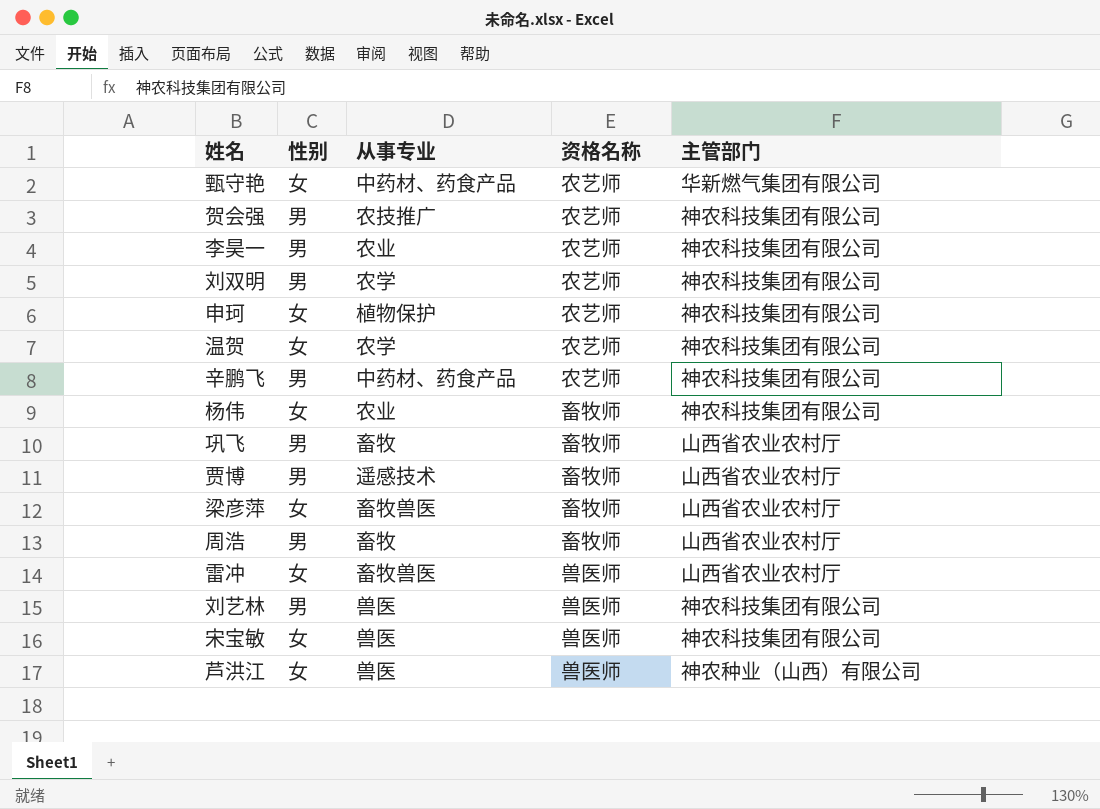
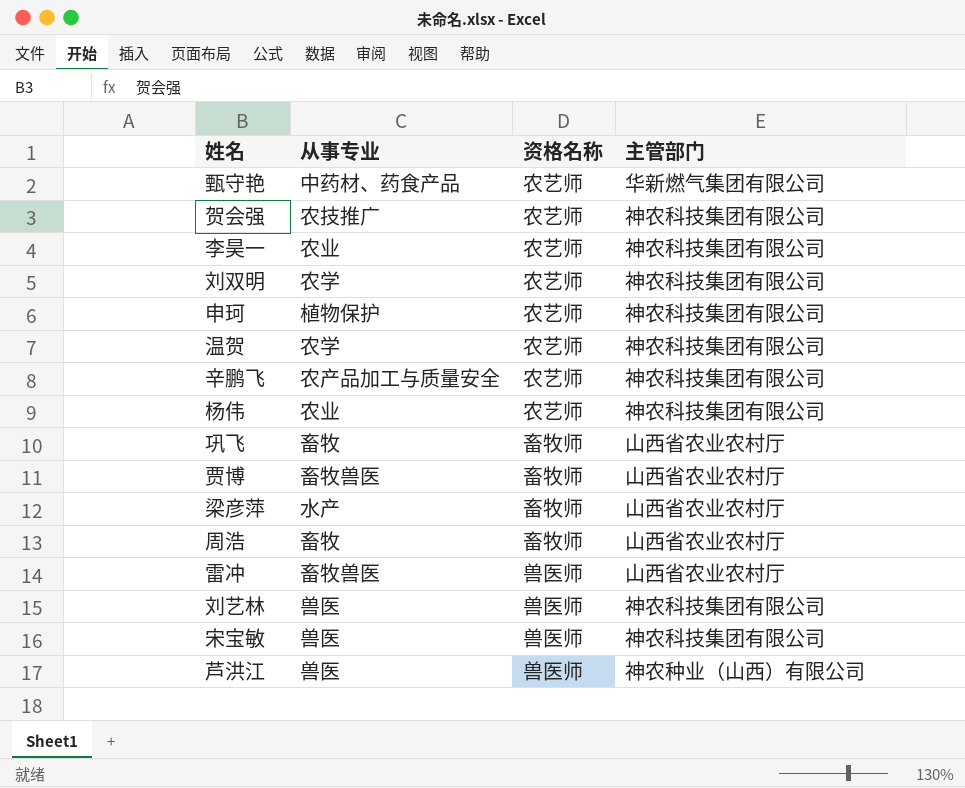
column 性别 | position: 2 -> none
辛鹏飞 | 从事专业: 中药材、药食产品 -> 农产品加工与质量安全
杨伟 | 资格名称: 畜牧师 -> 农艺师
贾博 | 从事专业: 遥感技术 -> 畜牧兽医
梁彦萍 | 从事专业: 畜牧兽医 -> 水产

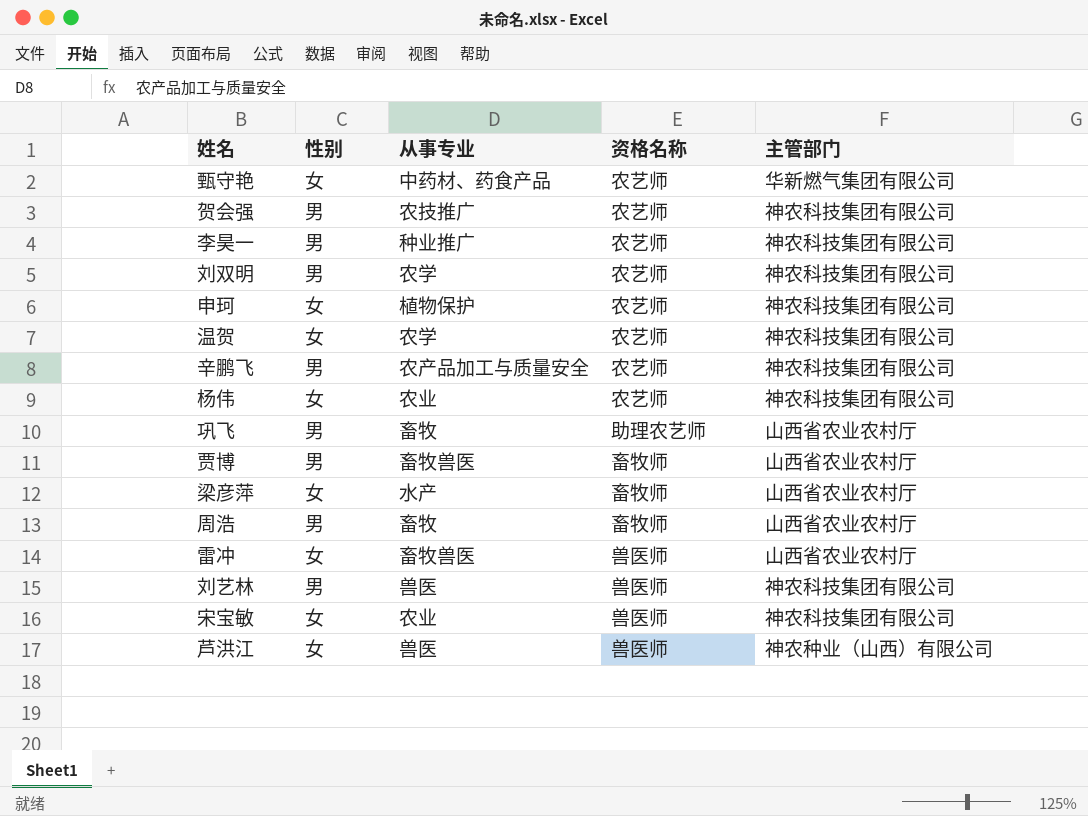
column 性别 | position: none -> 2
李昊一 | 从事专业: 农业 -> 种业推广
巩飞 | 资格名称: 畜牧师 -> 助理农艺师
宋宝敏 | 从事专业: 兽医 -> 农业

